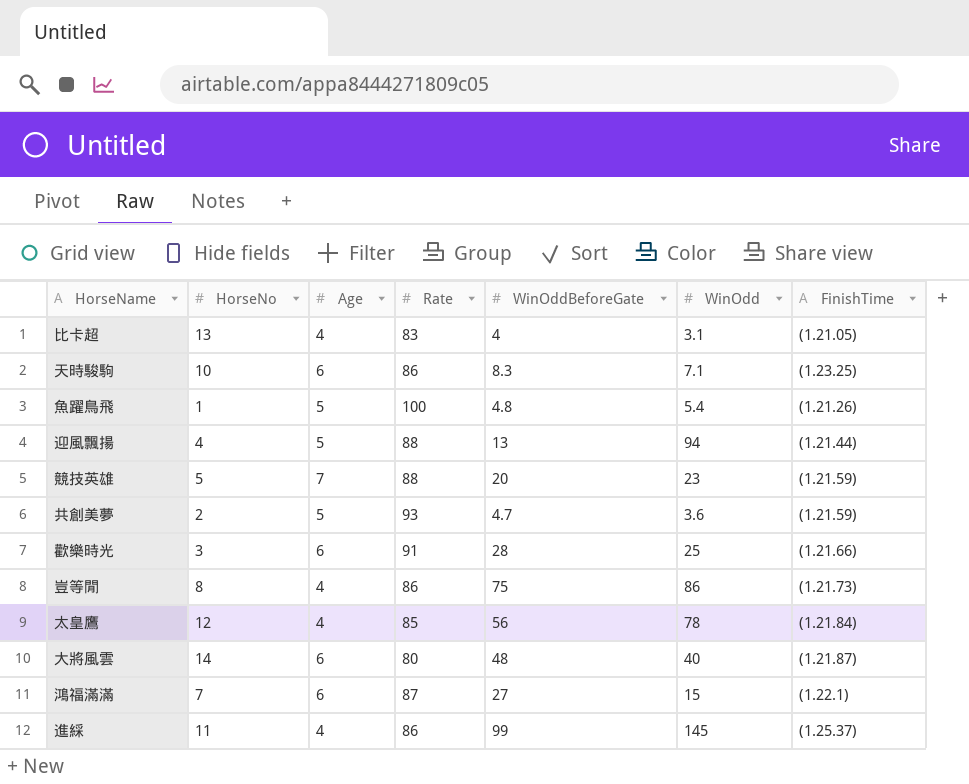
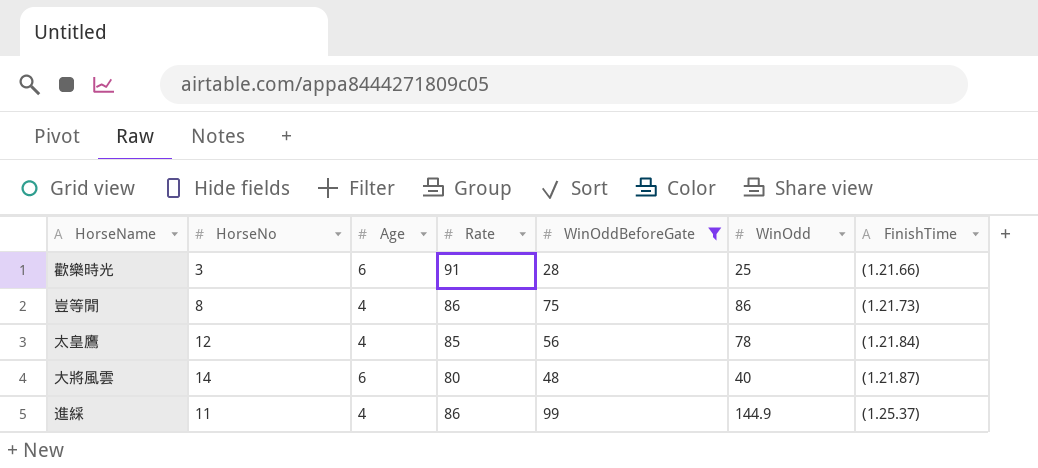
filter: none -> WinOddBeforeGate >= 28
進綵 | WinOdd: 145 -> 144.9

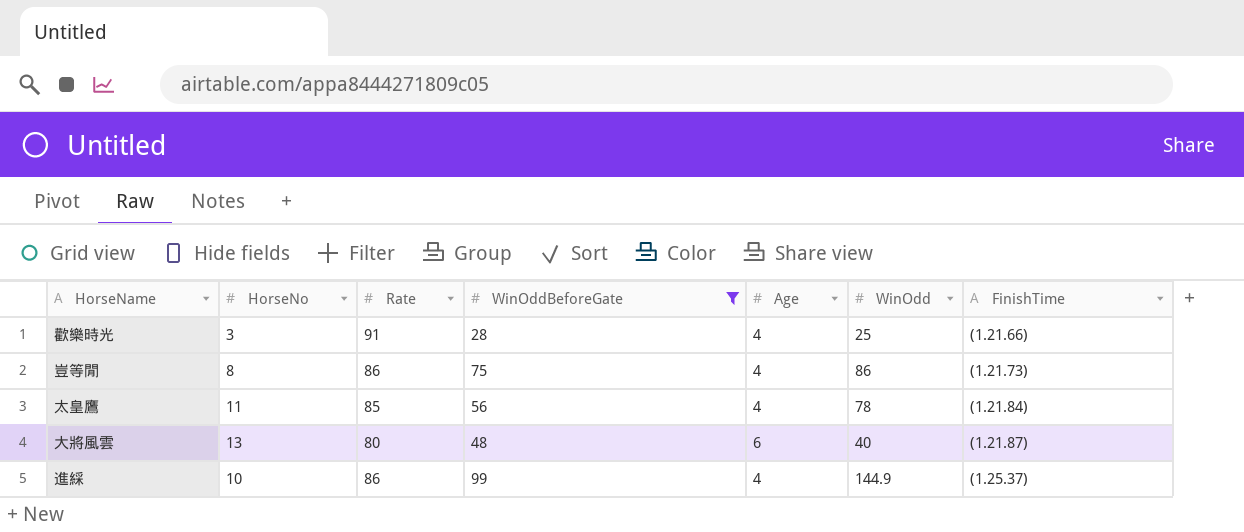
column Age | position: 3 -> 5
歡樂時光 | Age: 6 -> 4
太皇鷹 | HorseNo: 12 -> 11
大將風雲 | HorseNo: 14 -> 13
進綵 | HorseNo: 11 -> 10

